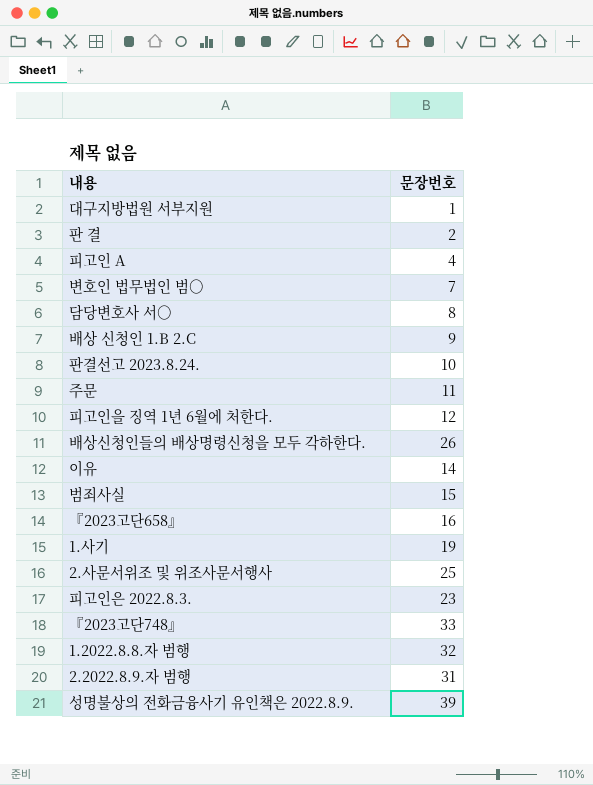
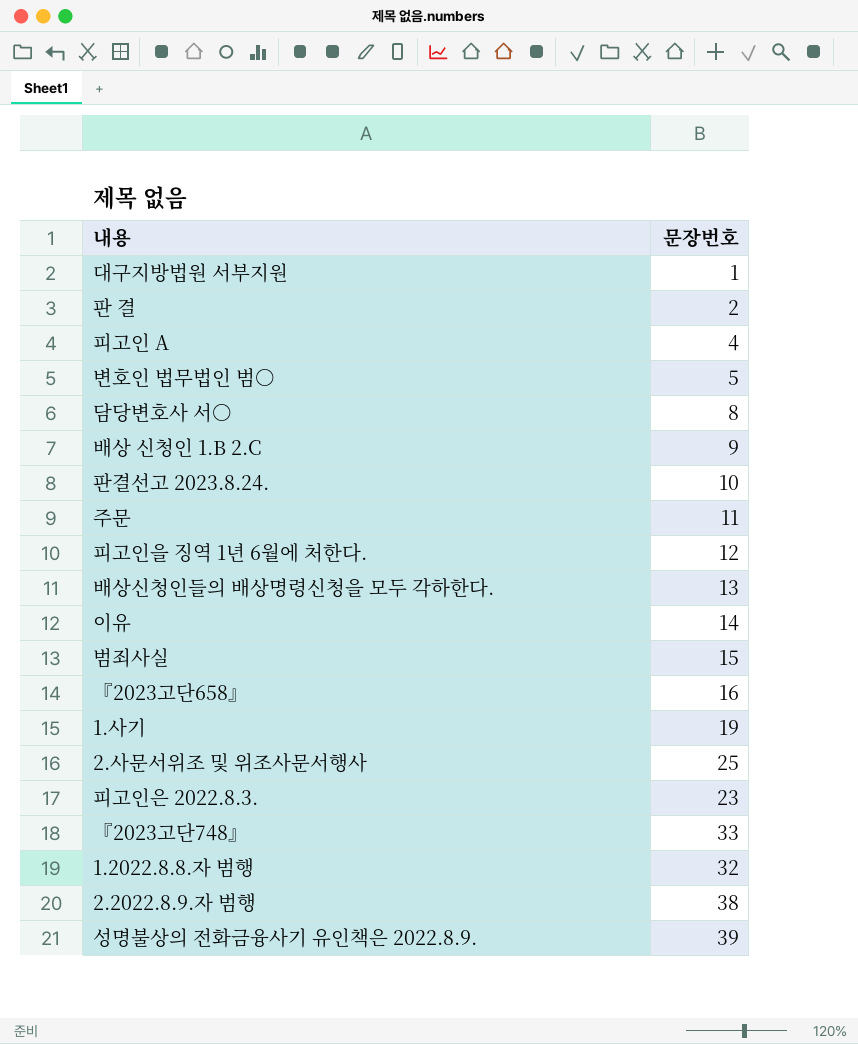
변호인 법무법인 범○ | 문장번호: 7 -> 5
배상신청인들의 배상명령신청을 모두 각하한다. | 문장번호: 26 -> 13
2.2022.8.9.자 범행 | 문장번호: 31 -> 38

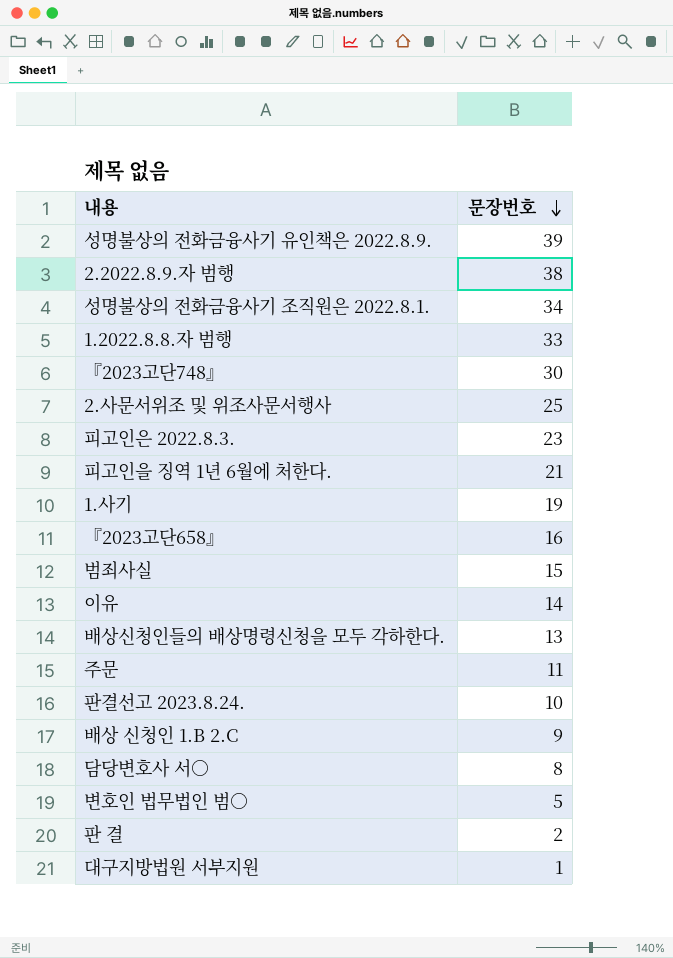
row order: none -> 문장번호 descending
row 피고인 A: 4 -> none
row 성명불상의 전화금융사기 조직원은 2022.8.1.: none -> 34
1.2022.8.8.자 범행 | 문장번호: 32 -> 33
『2023고단748』 | 문장번호: 33 -> 30
피고인을 징역 1년 6월에 처한다. | 문장번호: 12 -> 21

